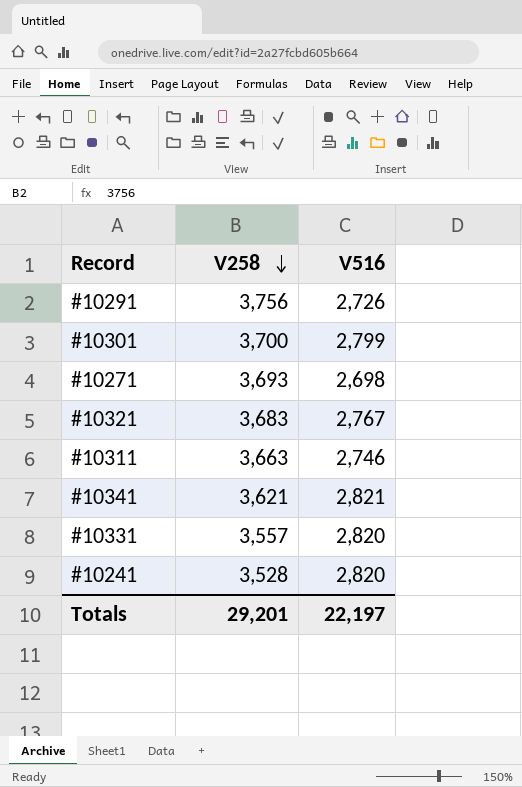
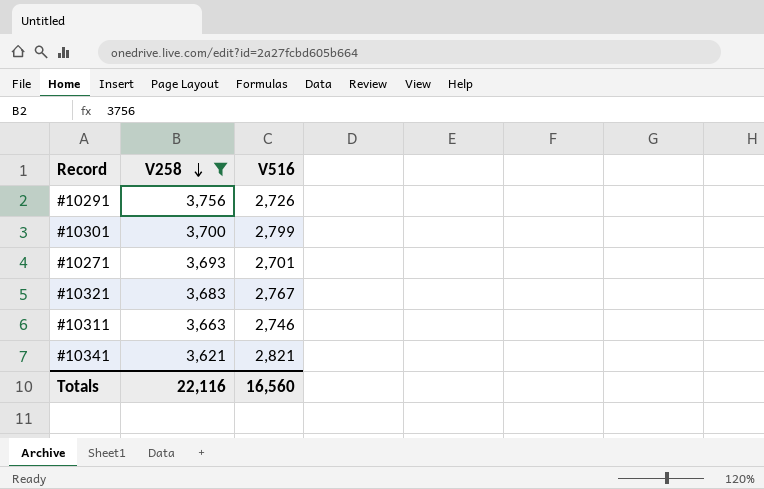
filter: none -> V258 >= 3,621
#10271 | V516: 2,698 -> 2,701
Totals | V258: 29,201 -> 22,116
Totals | V516: 22,197 -> 16,560

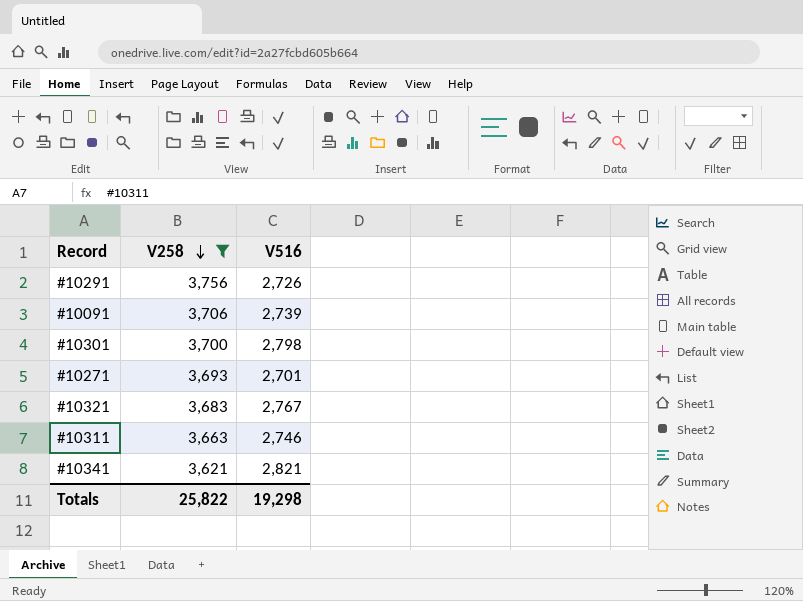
row #10091: none -> 3,706 | 2,739
#10301 | V516: 2,799 -> 2,798
Totals | V258: 22,116 -> 25,822
Totals | V516: 16,560 -> 19,298

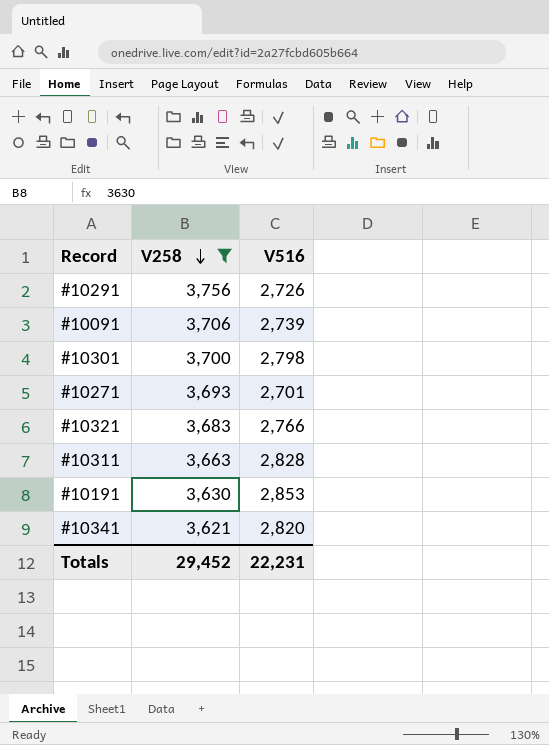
#10321 | V516: 2,767 -> 2,766
#10311 | V516: 2,746 -> 2,828
row #10191: none -> 3,630 | 2,853
#10341 | V516: 2,821 -> 2,820
Totals | V258: 25,822 -> 29,452
Totals | V516: 19,298 -> 22,231

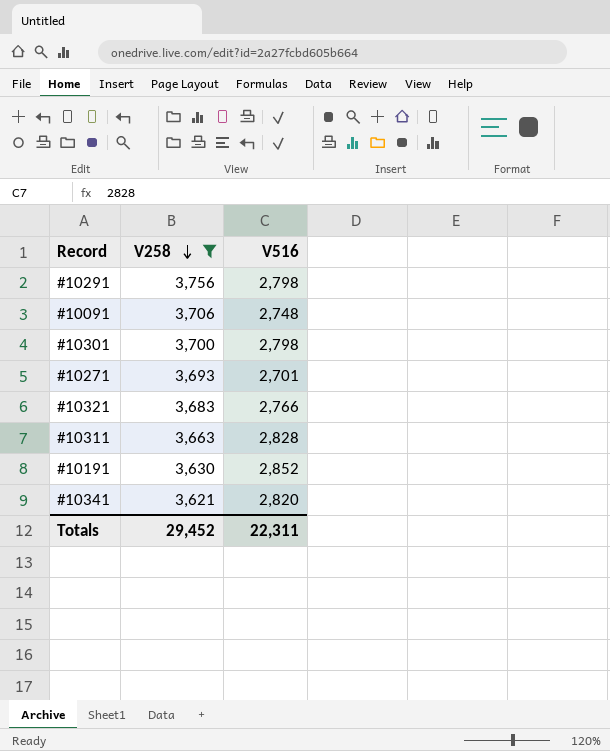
#10291 | V516: 2,726 -> 2,798
#10091 | V516: 2,739 -> 2,748
#10191 | V516: 2,853 -> 2,852
Totals | V516: 22,231 -> 22,311

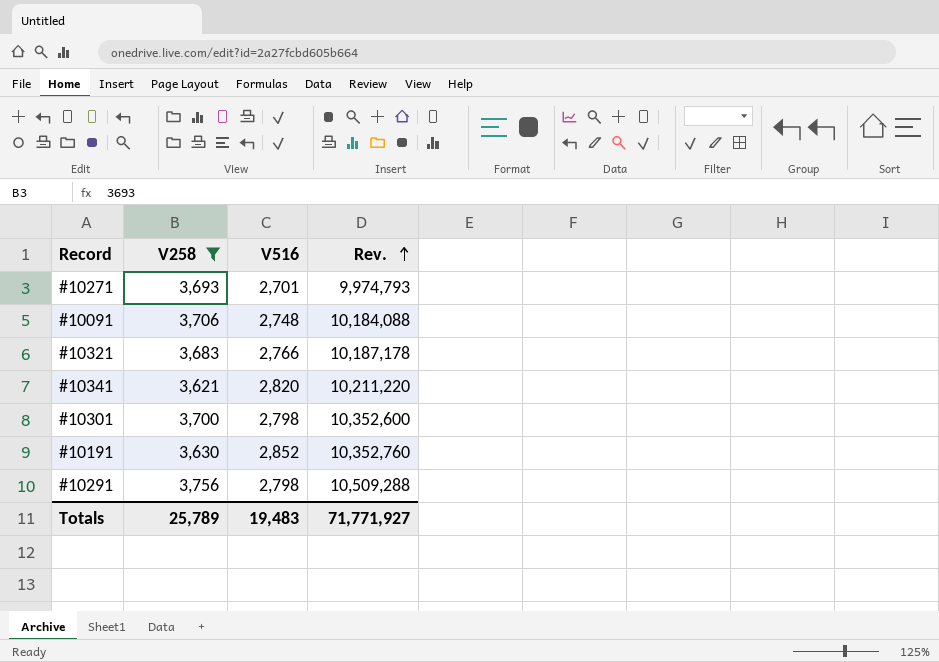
row order: V258 descending -> Rev. ascending
column Rev. | formula: none -> [V258] * [V516]
row #10311: 3,663 | 2,828 -> none
Totals | V258: 29,452 -> 25,789
Totals | V516: 22,311 -> 19,483

